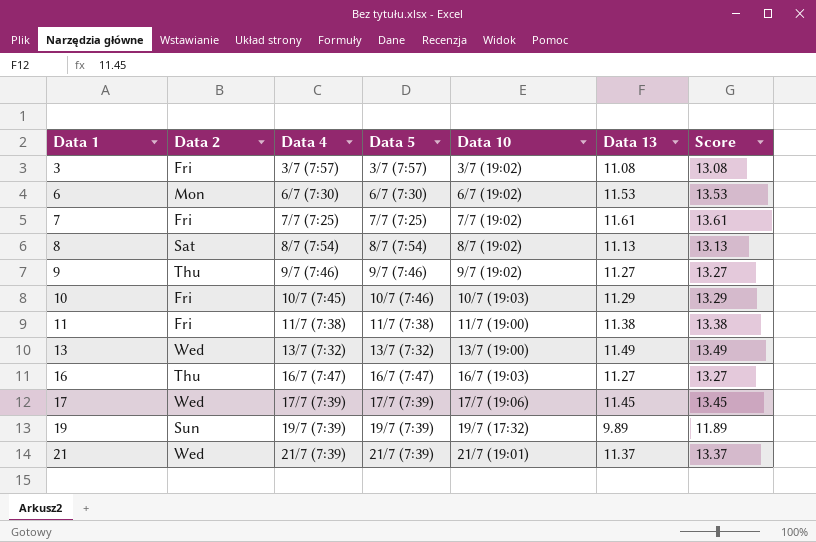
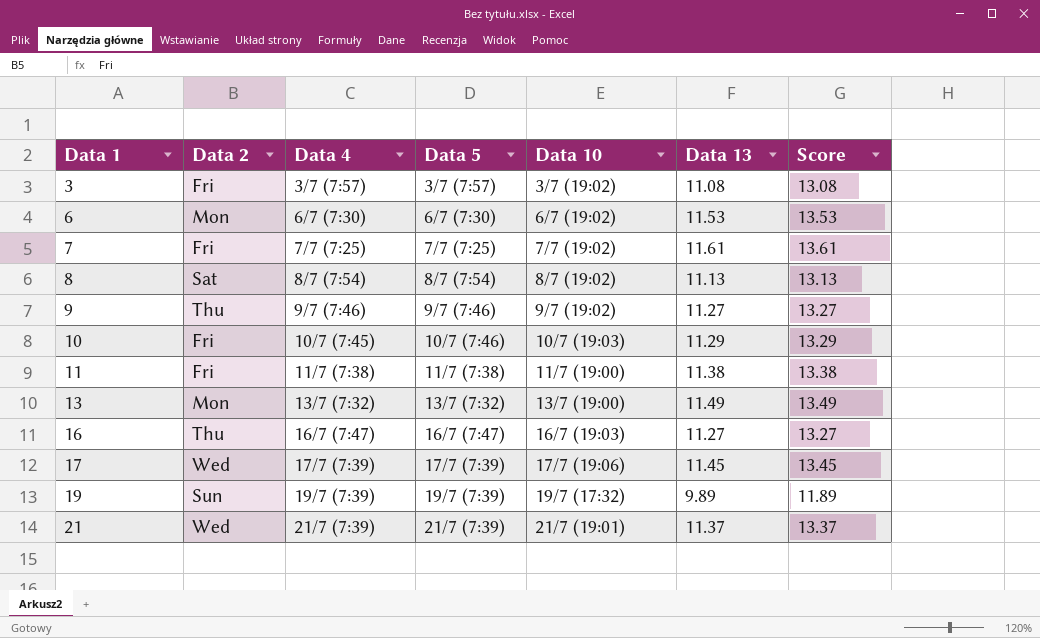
13 | Data 2: Wed -> Mon

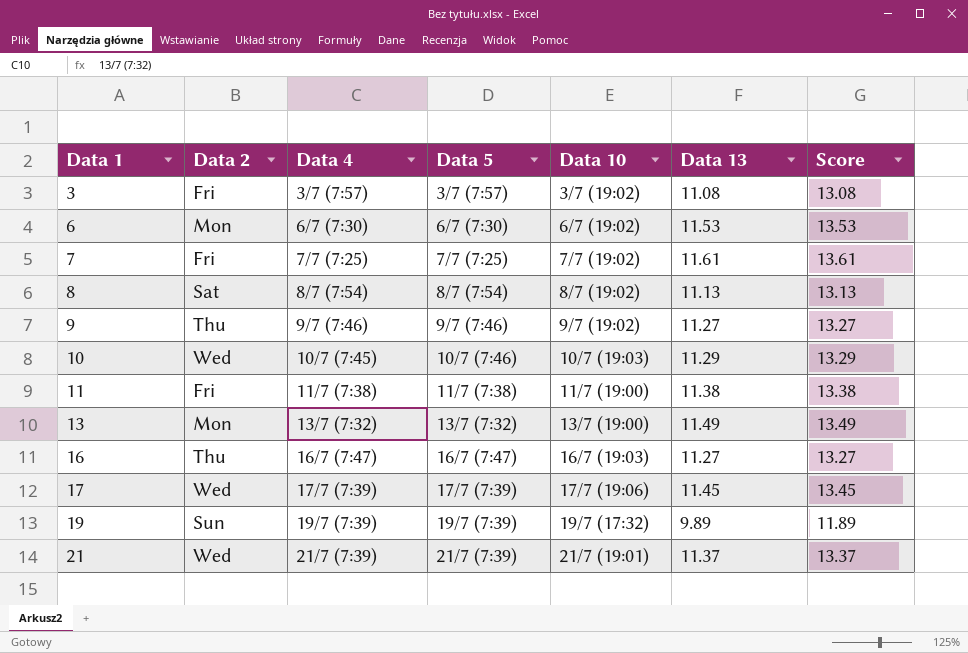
10 | Data 2: Fri -> Wed

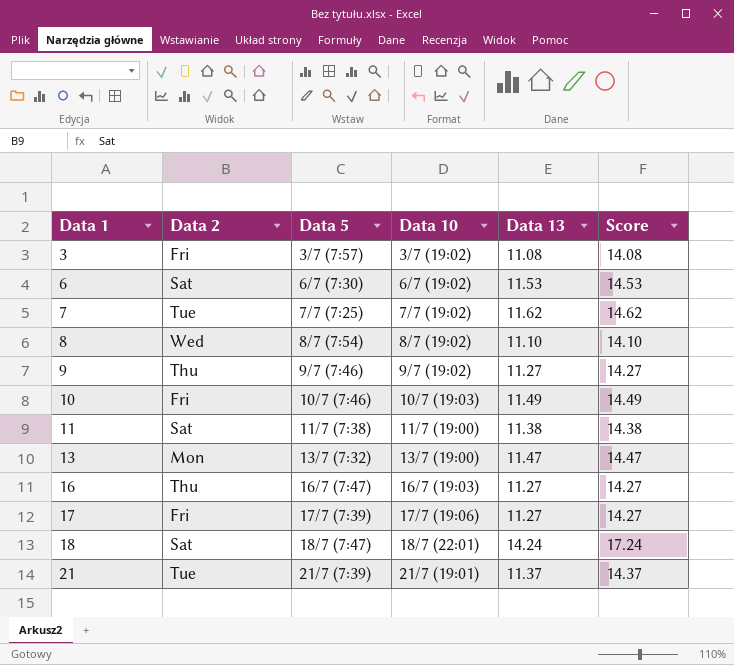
column Data 4 | position: 3 -> none
column Score | formula: [Data 13] + 2 -> [Data 13] + 3
row 19: Sun | 19/7 (7:39) | 19/7 (7:39) | 19/7 (17:32) | 9.89 | 11.89 -> none
6 | Data 2: Mon -> Sat
7 | Data 2: Fri -> Tue
7 | Data 13: 11.61 -> 11.62
8 | Data 2: Sat -> Wed
8 | Data 13: 11.13 -> 11.10
10 | Data 2: Wed -> Fri
10 | Data 13: 11.29 -> 11.49
11 | Data 2: Fri -> Sat
13 | Data 13: 11.49 -> 11.47
17 | Data 2: Wed -> Fri
17 | Data 13: 11.45 -> 11.27
row 18: none -> Sat | 18/7 (7:47) | 18/7 (22:01) | 14.24 | 17.24
21 | Data 2: Wed -> Tue

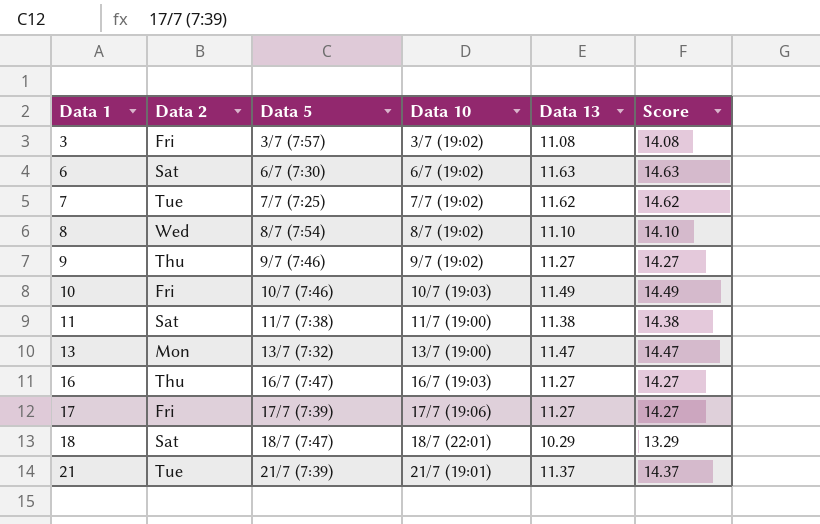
6 | Data 13: 11.53 -> 11.63
6 | Score: 14.53 -> 14.63
18 | Data 13: 14.24 -> 10.29
18 | Score: 17.24 -> 13.29

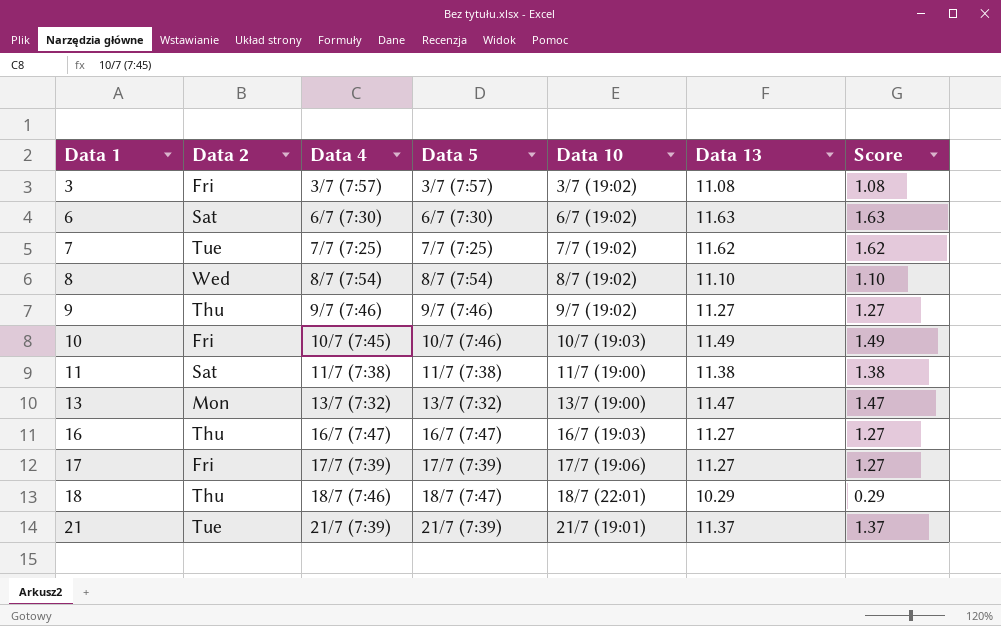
column Data 4 | position: none -> 3
column Score | formula: [Data 13] + 3 -> [Data 13] - 10
18 | Data 2: Sat -> Thu

